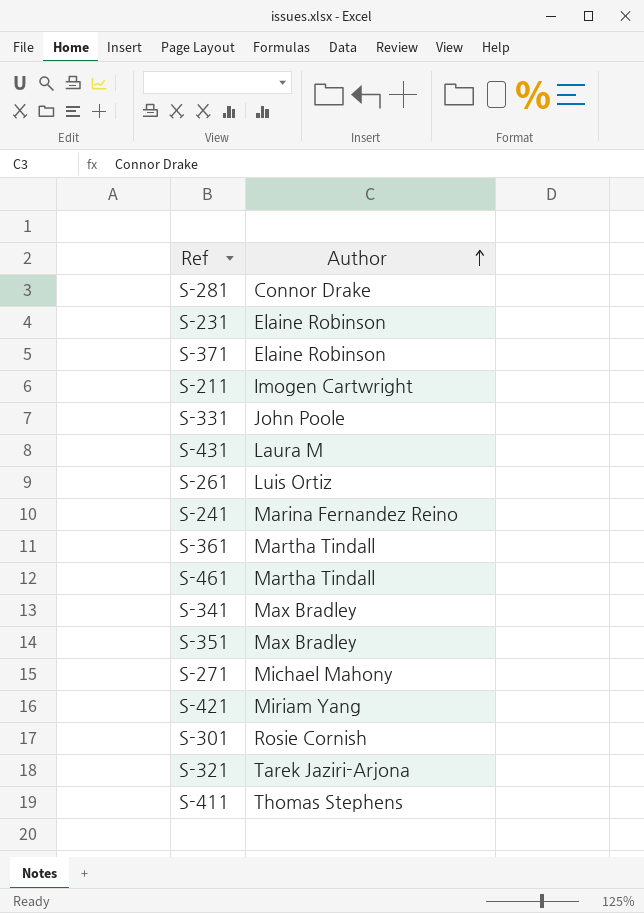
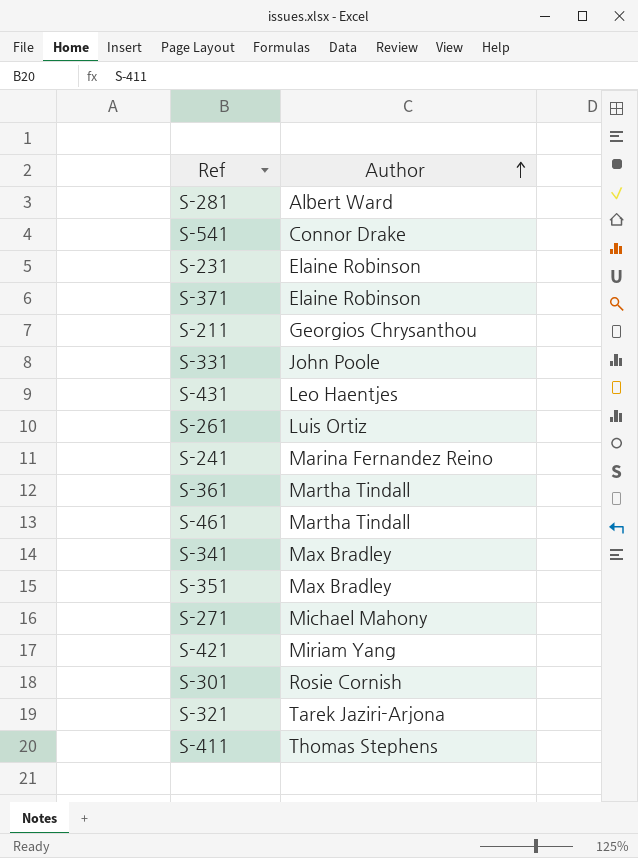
S-281 | Author: Connor Drake -> Albert Ward
row S-541: none -> Connor Drake
S-211 | Author: Imogen Cartwright -> Georgios Chrysanthou
S-431 | Author: Laura M -> Leo Haentjes

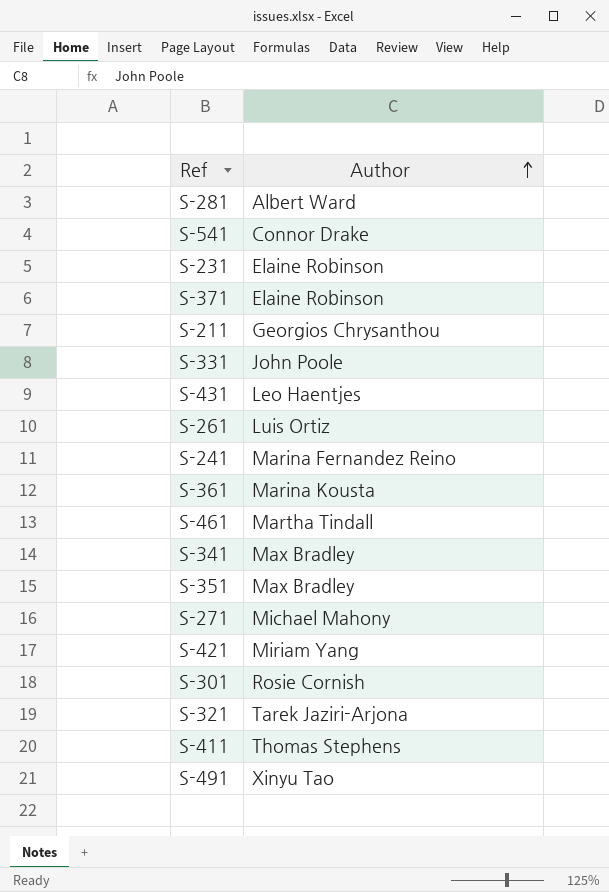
S-361 | Author: Martha Tindall -> Marina Kousta
row S-491: none -> Xinyu Tao

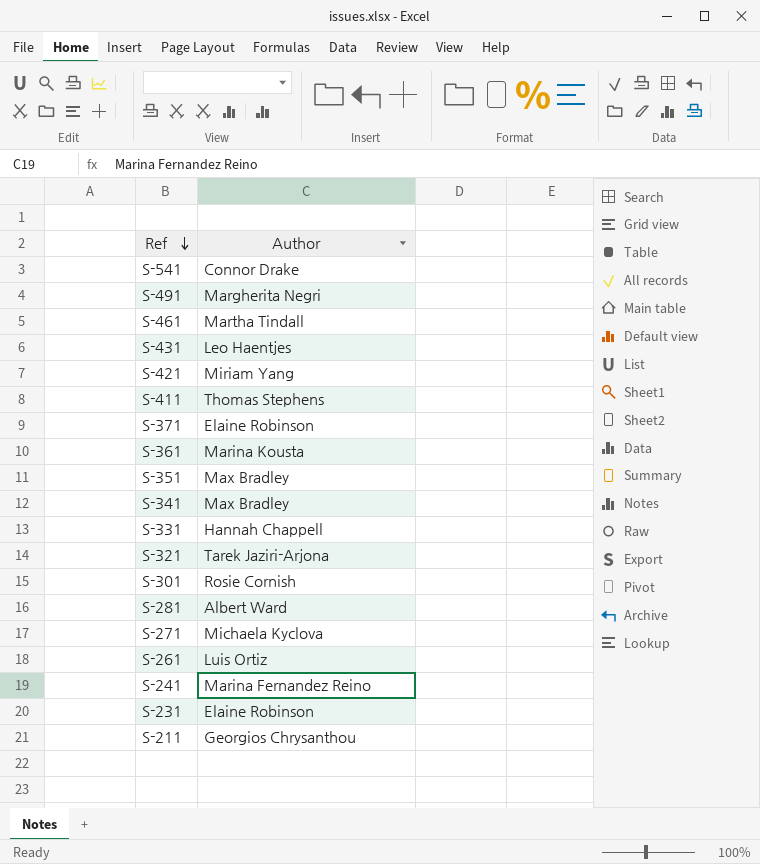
row order: Author ascending -> Ref descending
S-491 | Author: Xinyu Tao -> Margherita Negri
S-331 | Author: John Poole -> Hannah Chappell
S-271 | Author: Michael Mahony -> Michaela Kyclova

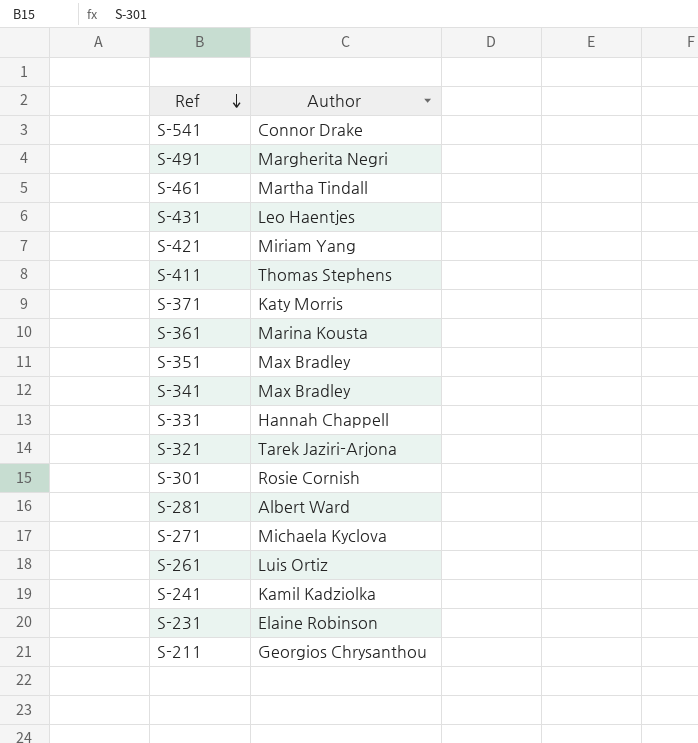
S-371 | Author: Elaine Robinson -> Katy Morris
S-241 | Author: Marina Fernandez Reino -> Kamil Kadziolka

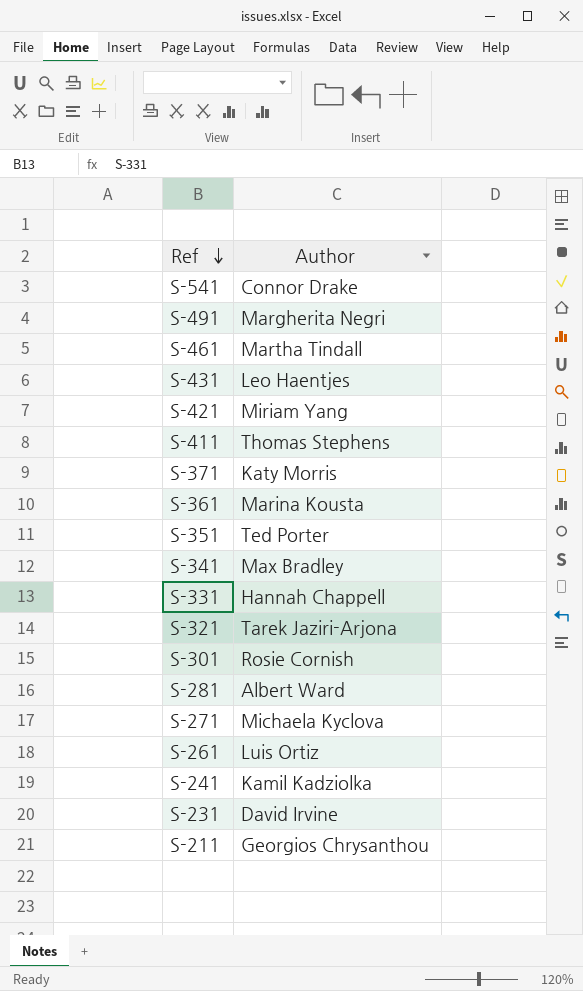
S-351 | Author: Max Bradley -> Ted Porter
S-231 | Author: Elaine Robinson -> David Irvine

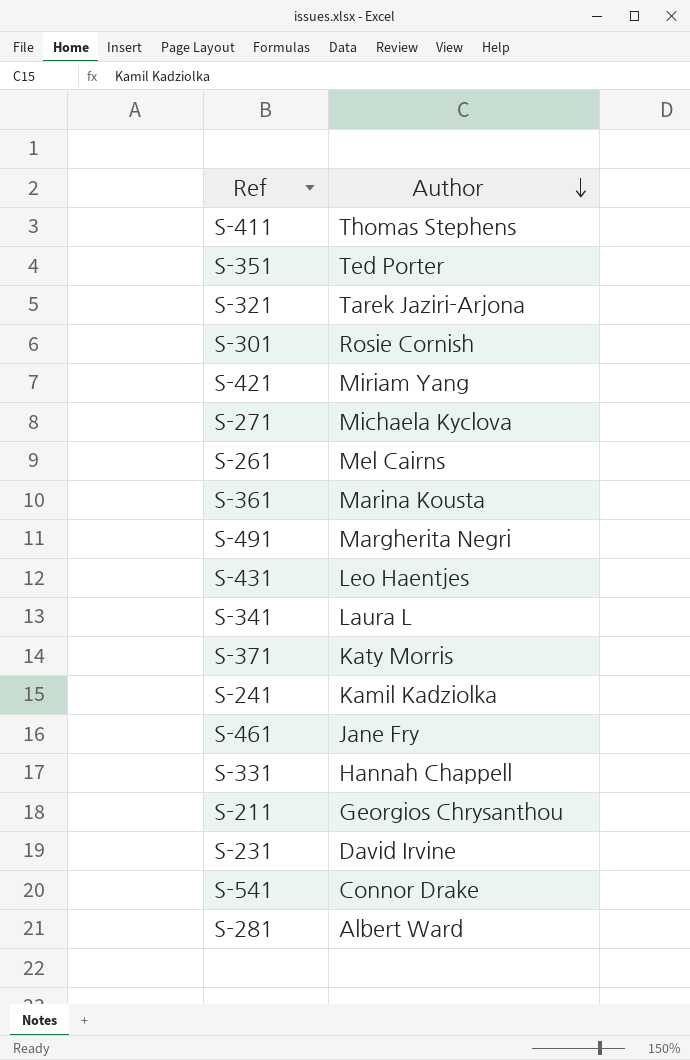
row order: Ref descending -> Author descending
S-261 | Author: Luis Ortiz -> Mel Cairns
S-341 | Author: Max Bradley -> Laura L
S-461 | Author: Martha Tindall -> Jane Fry

